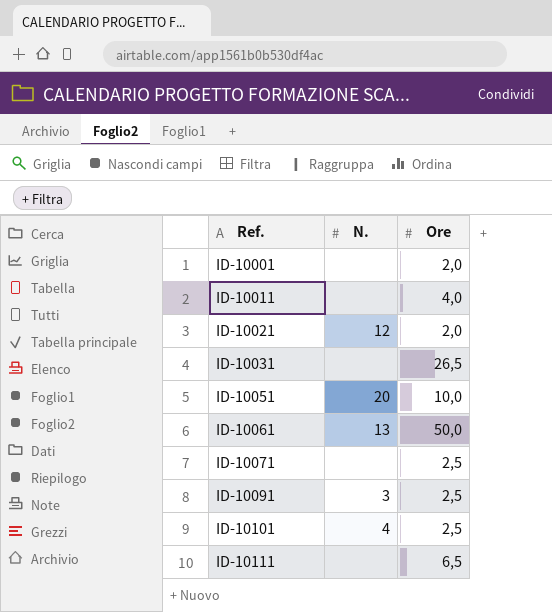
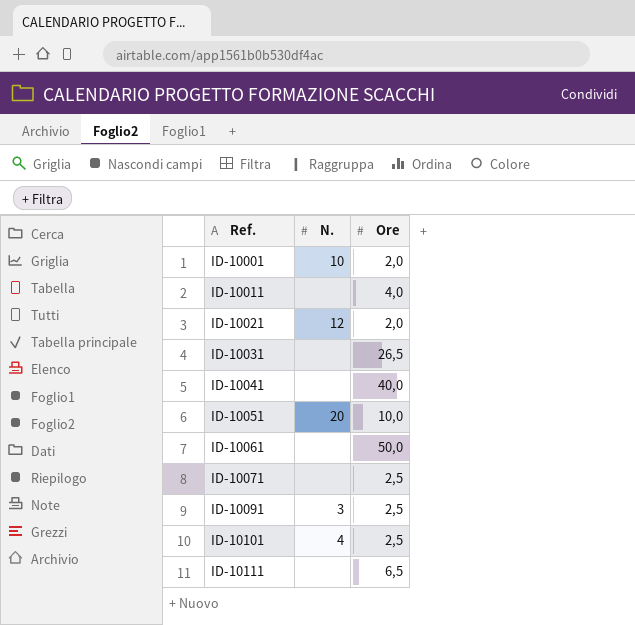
ID-10001 | N.: none -> 10
row ID-10041: none -> none | 40,0
ID-10061 | N.: 13 -> none

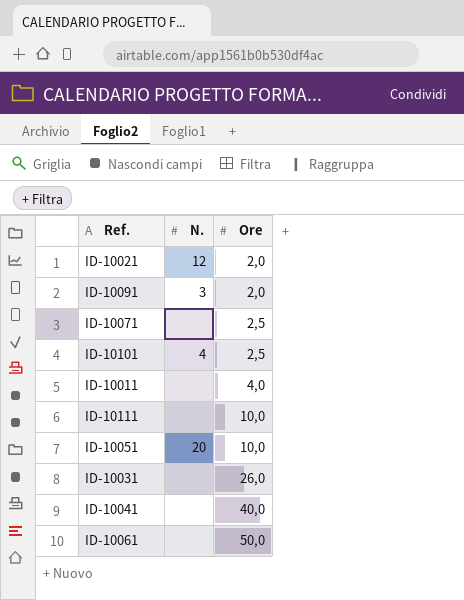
row order: Ref. ascending -> Ore ascending
row ID-10001: 10 | 2,0 -> none
ID-10091 | Ore: 2,5 -> 2,0
ID-10111 | Ore: 6,5 -> 10,0
ID-10031 | Ore: 26,5 -> 26,0

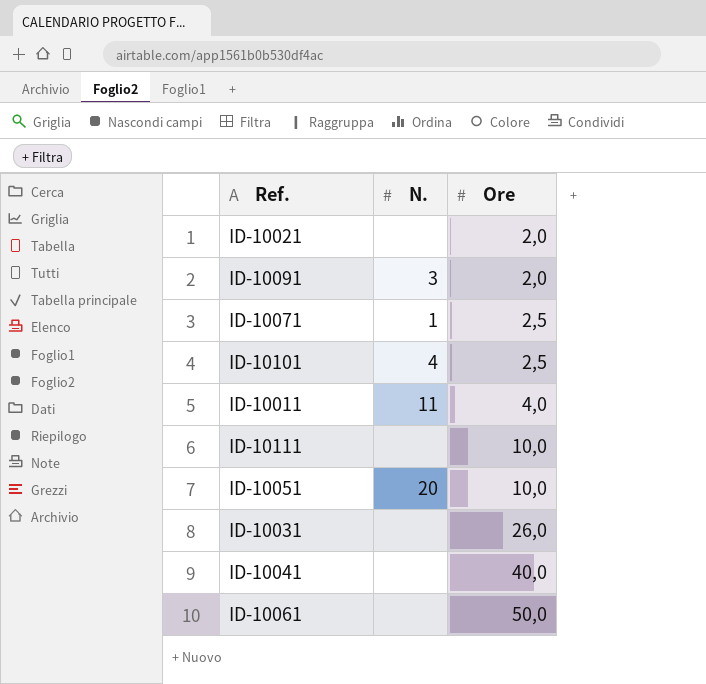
ID-10021 | N.: 12 -> none
ID-10071 | N.: none -> 1
ID-10011 | N.: none -> 11

